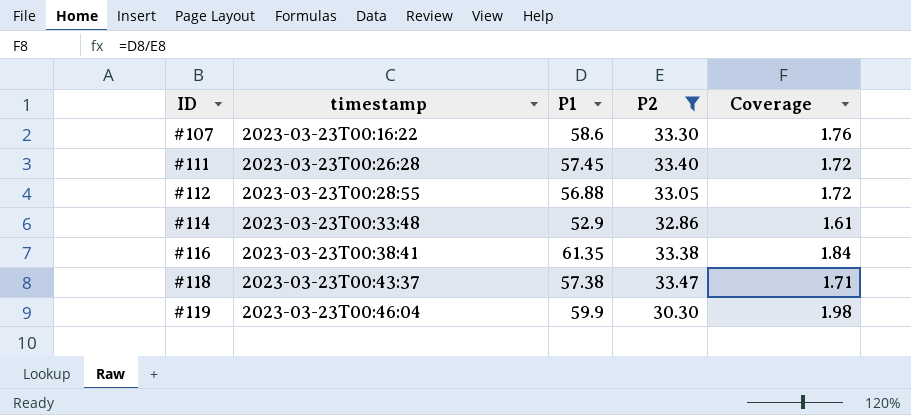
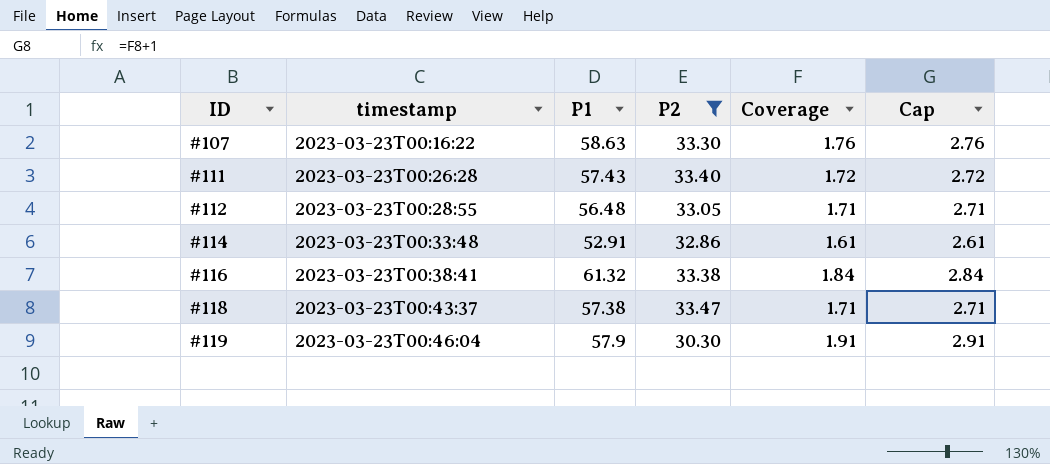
column Cap | formula: none -> [Coverage] + 1
#107 | P1: 58.6 -> 58.63
#111 | P1: 57.45 -> 57.43
#112 | P1: 56.88 -> 56.48
#112 | Coverage: 1.72 -> 1.71
#114 | P1: 52.9 -> 52.91
#116 | P1: 61.35 -> 61.32
#119 | P1: 59.9 -> 57.9
#119 | Coverage: 1.98 -> 1.91

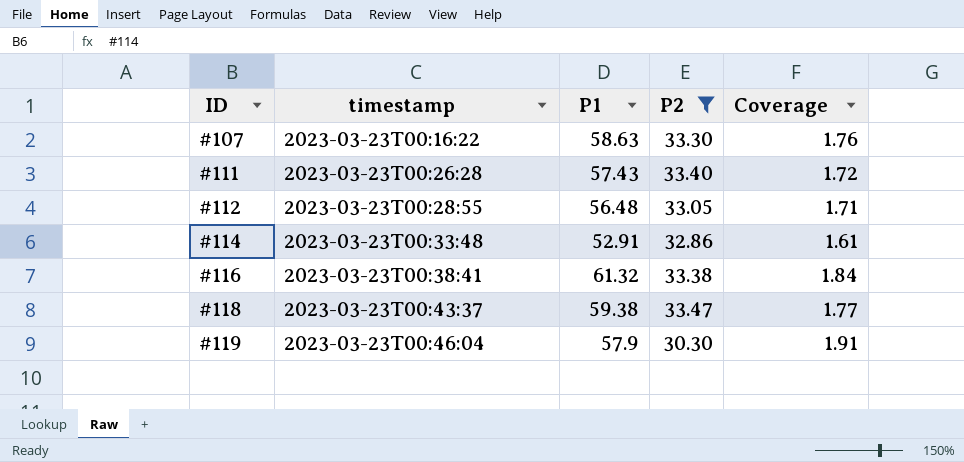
column Cap | formula: [Coverage] + 1 -> none
#118 | P1: 57.38 -> 59.38
#118 | Coverage: 1.71 -> 1.77

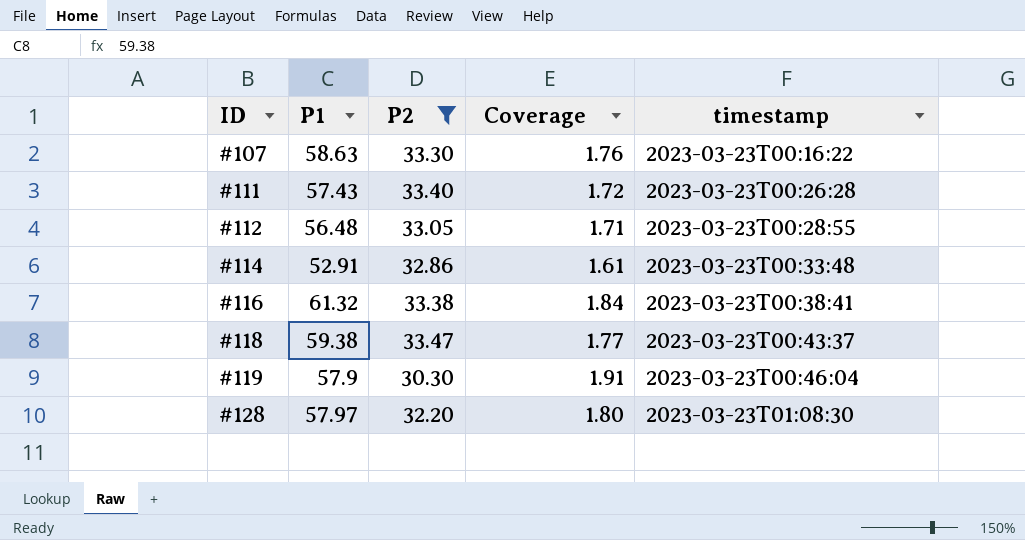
column timestamp | position: 2 -> 5
row #128: none -> 57.97 | 32.20 | 1.80 | 2023-03-23T01:08:30

